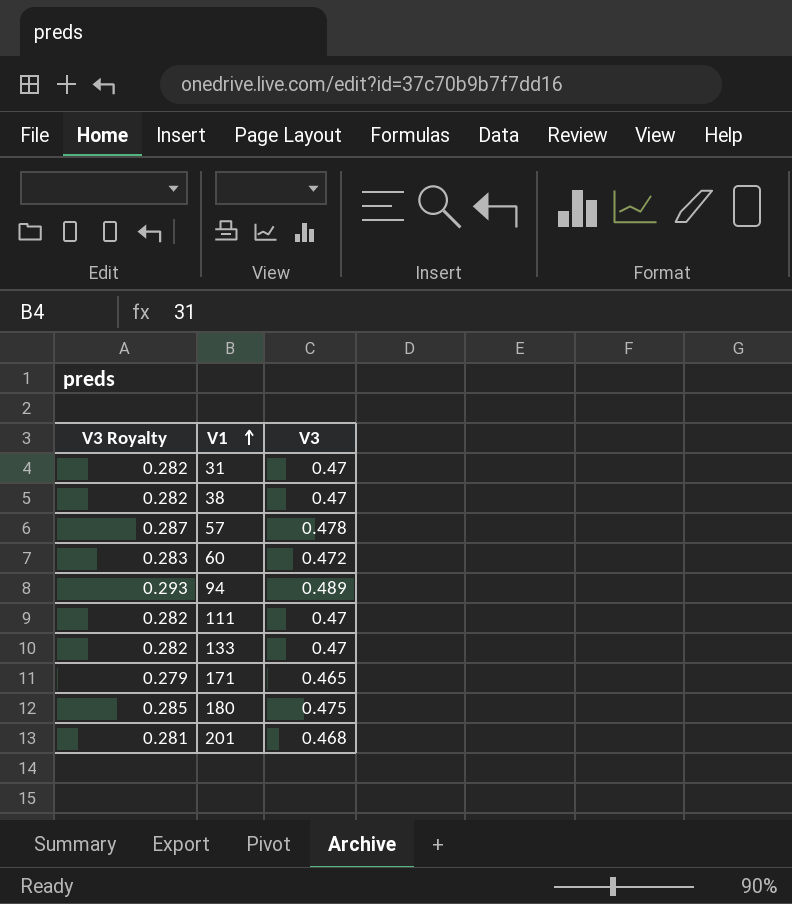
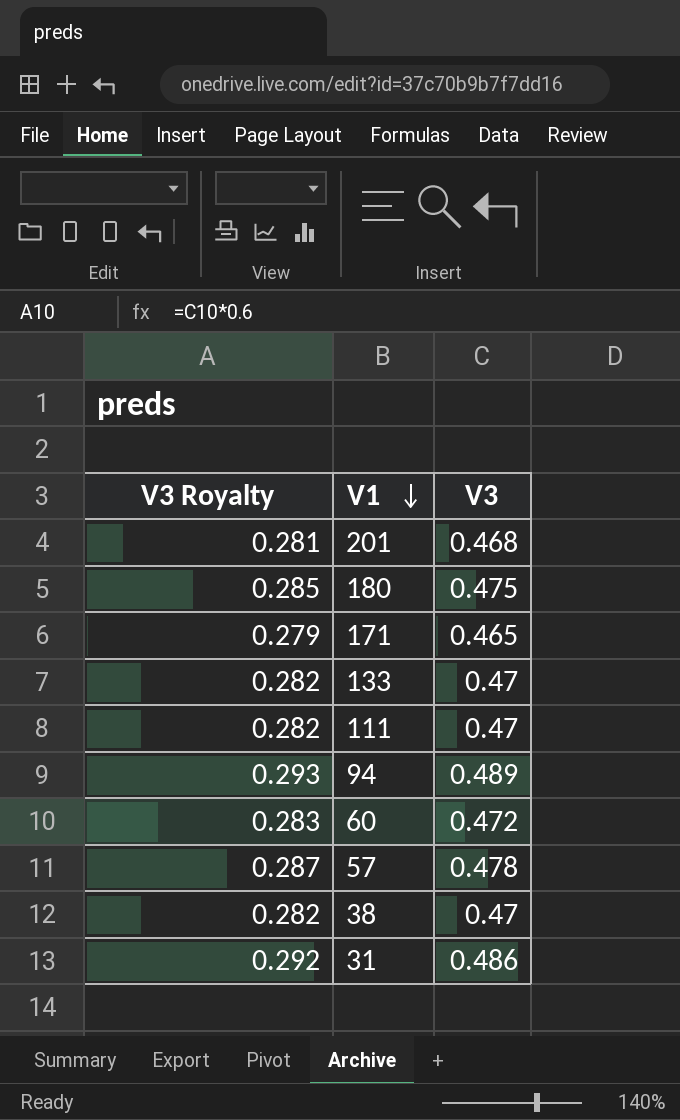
row order: V1 ascending -> V1 descending
31 | V3 Royalty: 0.282 -> 0.292
31 | V3: 0.47 -> 0.486

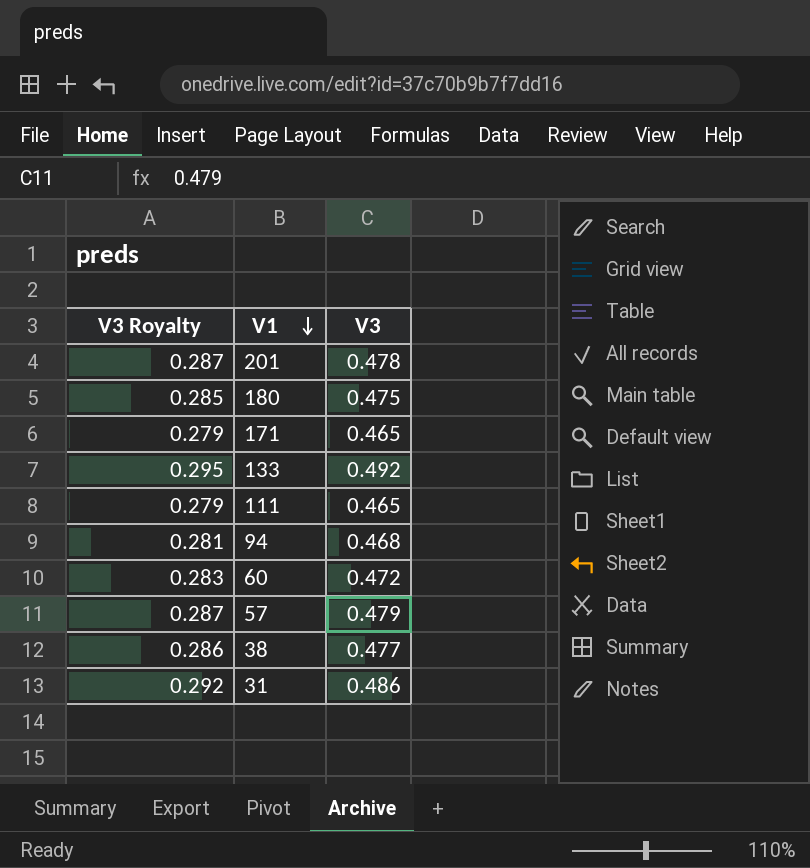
201 | V3 Royalty: 0.281 -> 0.287
201 | V3: 0.468 -> 0.478
133 | V3 Royalty: 0.282 -> 0.295
133 | V3: 0.47 -> 0.492
111 | V3 Royalty: 0.282 -> 0.279
111 | V3: 0.47 -> 0.465
94 | V3 Royalty: 0.293 -> 0.281
94 | V3: 0.489 -> 0.468
57 | V3: 0.478 -> 0.479
38 | V3 Royalty: 0.282 -> 0.286
38 | V3: 0.47 -> 0.477

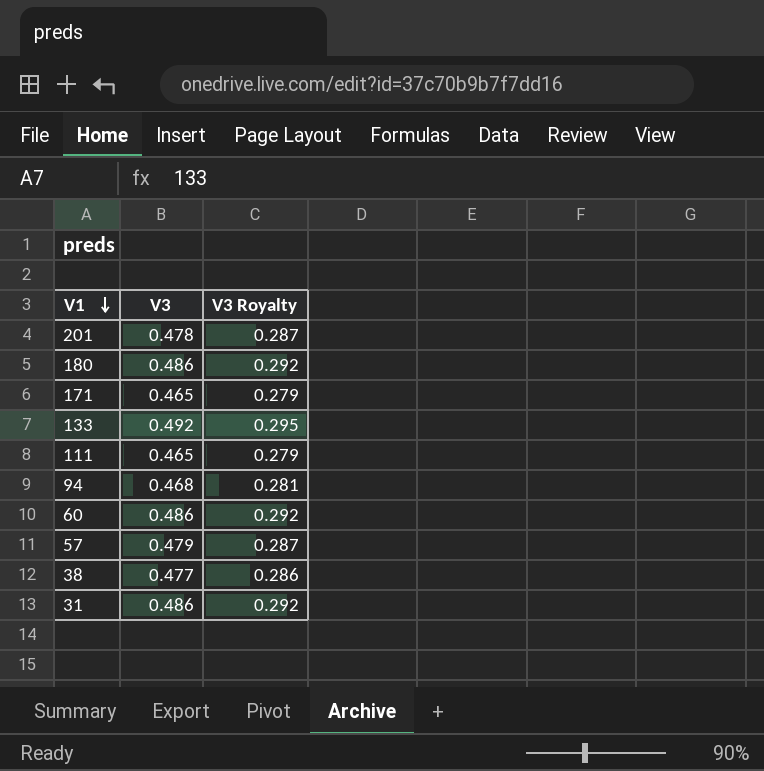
column V3 Royalty | position: 1 -> 3
180 | V3: 0.475 -> 0.486
180 | V3 Royalty: 0.285 -> 0.292
60 | V3: 0.472 -> 0.486
60 | V3 Royalty: 0.283 -> 0.292

